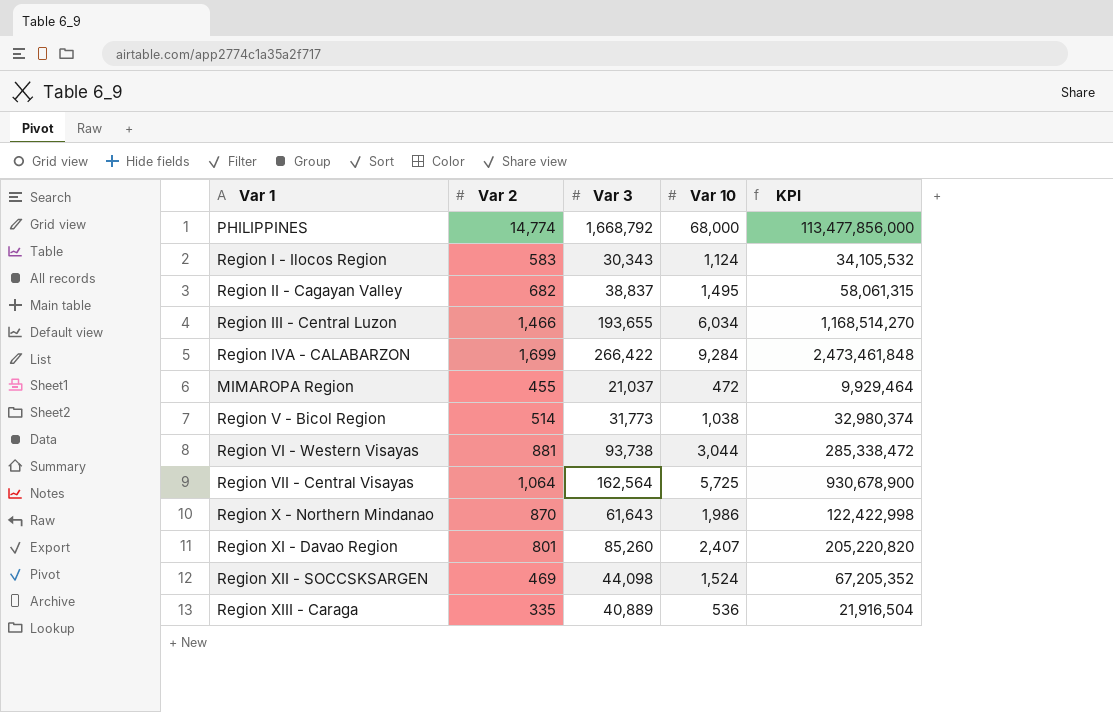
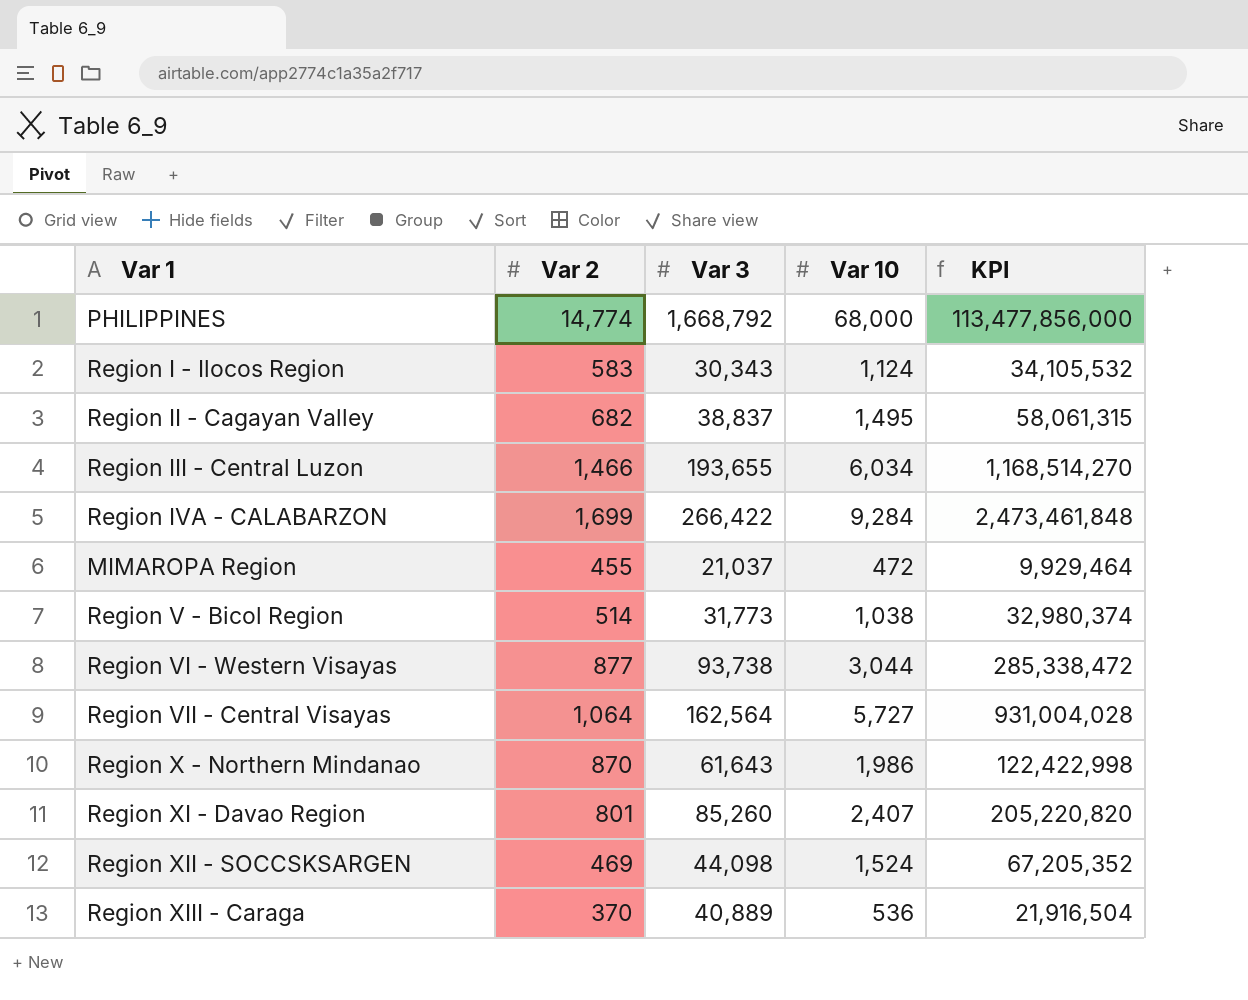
Region VI - Western Visayas | Var 2: 881 -> 877
Region VII - Central Visayas | Var 10: 5,725 -> 5,727
Region VII - Central Visayas | KPI: 930,678,900 -> 931,004,028
Region XIII - Caraga | Var 2: 335 -> 370

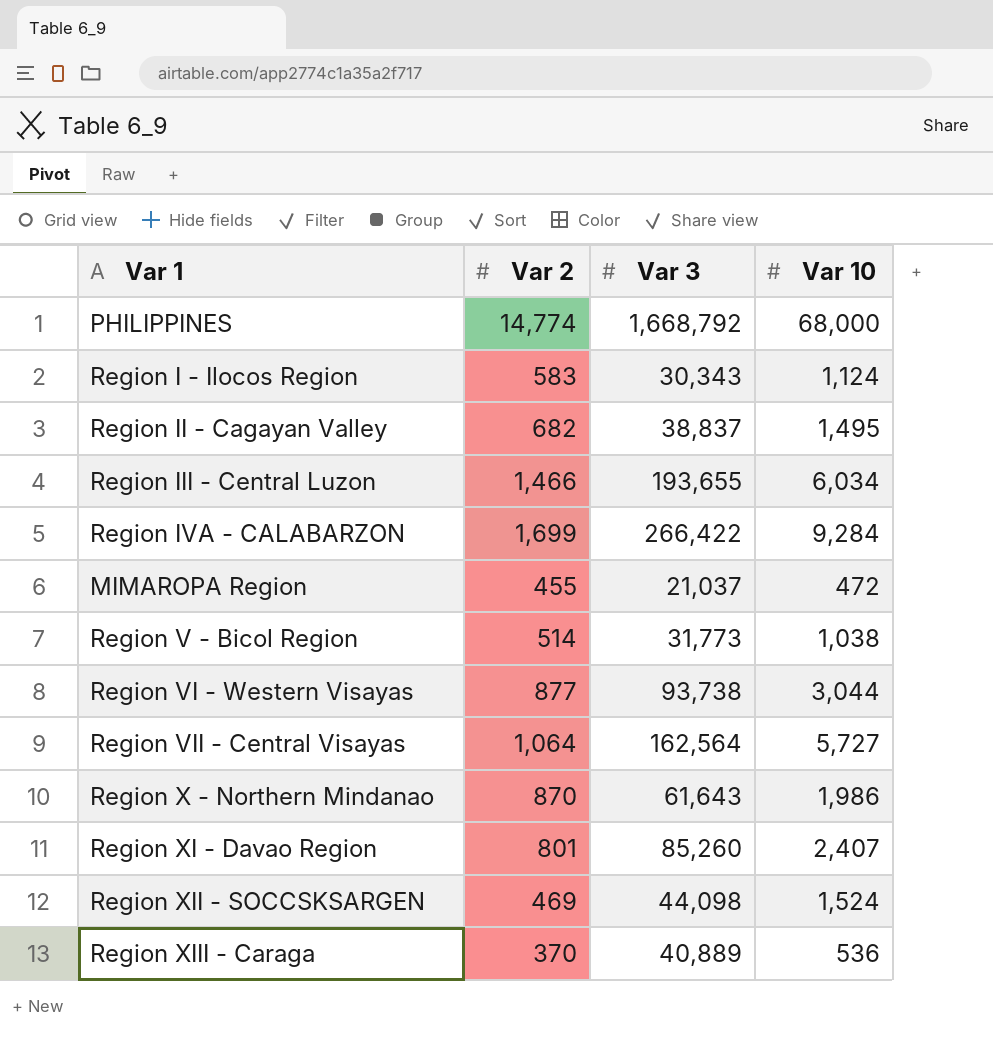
column KPI | formula: [Var 3] * [Var 10] -> none

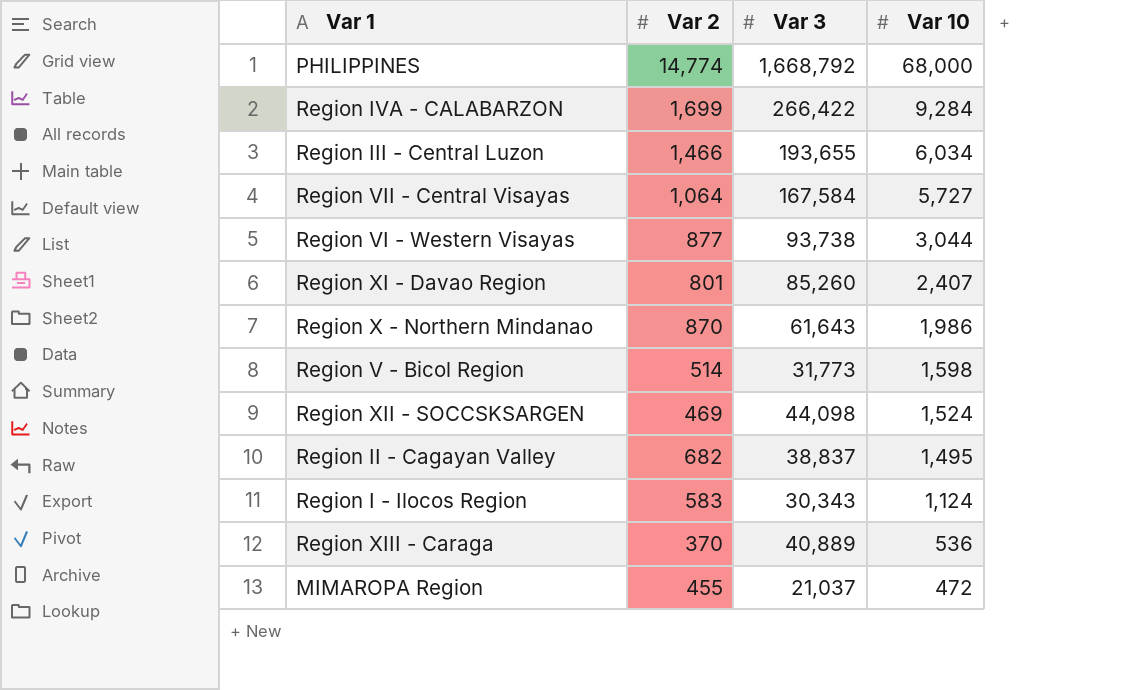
row order: none -> Var 10 descending
Region VII - Central Visayas | Var 3: 162,564 -> 167,584
Region V - Bicol Region | Var 10: 1,038 -> 1,598

